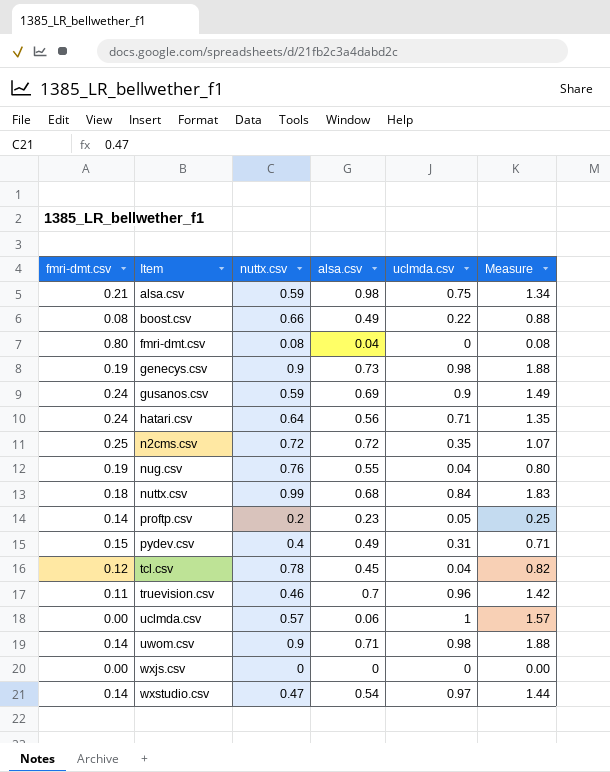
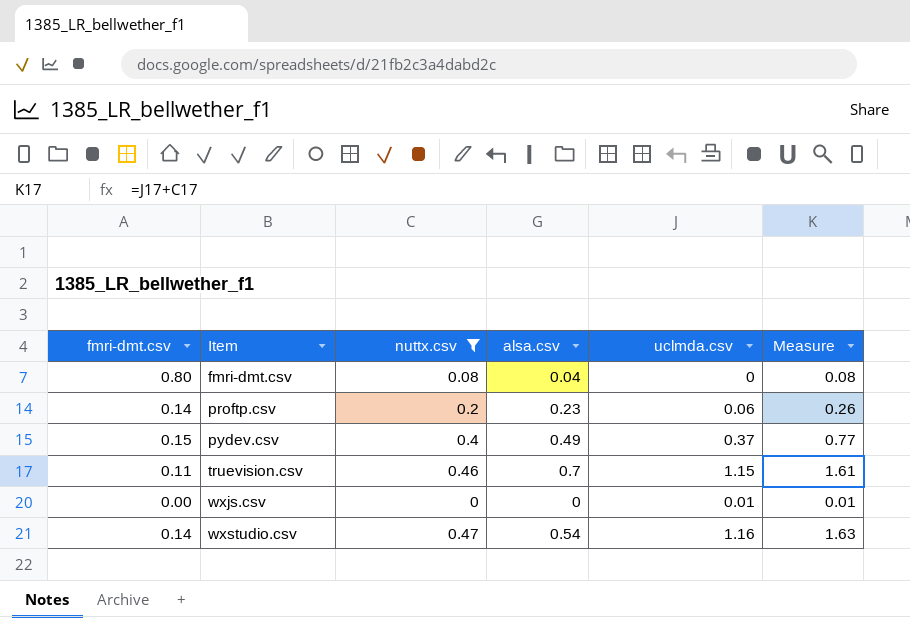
filter: none -> nuttx.csv <= 0.47
proftp.csv | uclmda.csv: 0.05 -> 0.06
proftp.csv | Measure: 0.25 -> 0.26
pydev.csv | uclmda.csv: 0.31 -> 0.37
pydev.csv | Measure: 0.71 -> 0.77
truevision.csv | uclmda.csv: 0.96 -> 1.15
truevision.csv | Measure: 1.42 -> 1.61
wxjs.csv | uclmda.csv: 0 -> 0.01
wxjs.csv | Measure: 0.00 -> 0.01
wxstudio.csv | uclmda.csv: 0.97 -> 1.16
wxstudio.csv | Measure: 1.44 -> 1.63

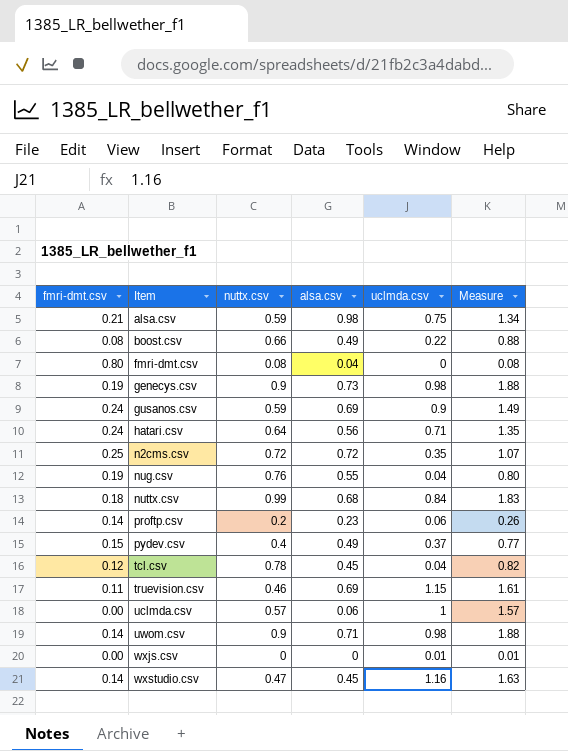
filter: nuttx.csv <= 0.47 -> none
truevision.csv | alsa.csv: 0.7 -> 0.69
wxstudio.csv | alsa.csv: 0.54 -> 0.45

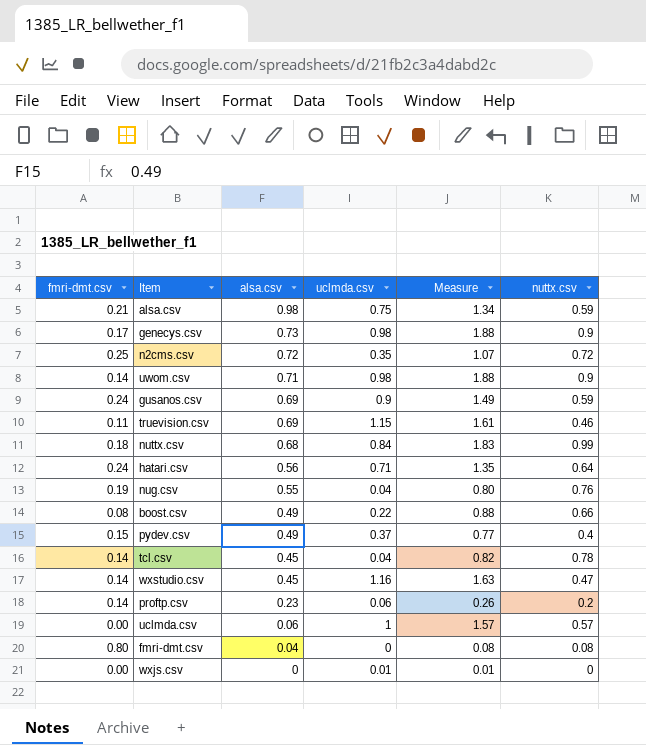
row order: Item ascending -> alsa.csv descending
column nuttx.csv | position: 3 -> 6
genecys.csv | fmri-dmt.csv: 0.19 -> 0.17
tcl.csv | fmri-dmt.csv: 0.12 -> 0.14

